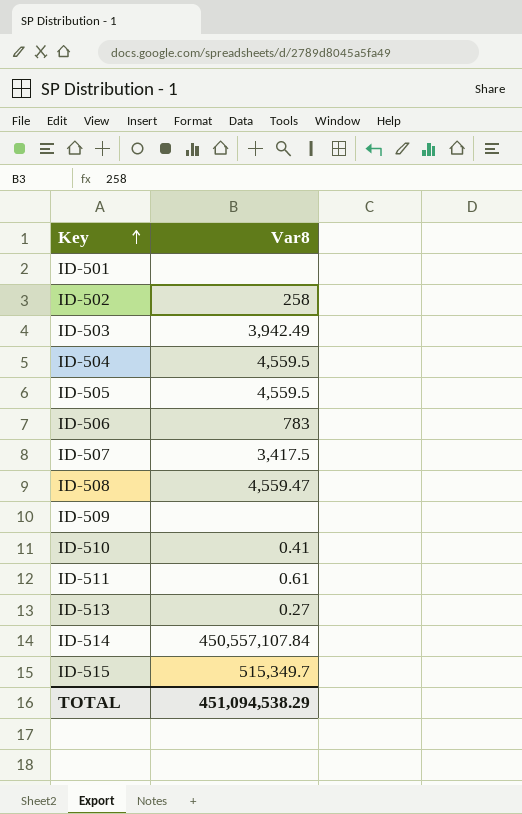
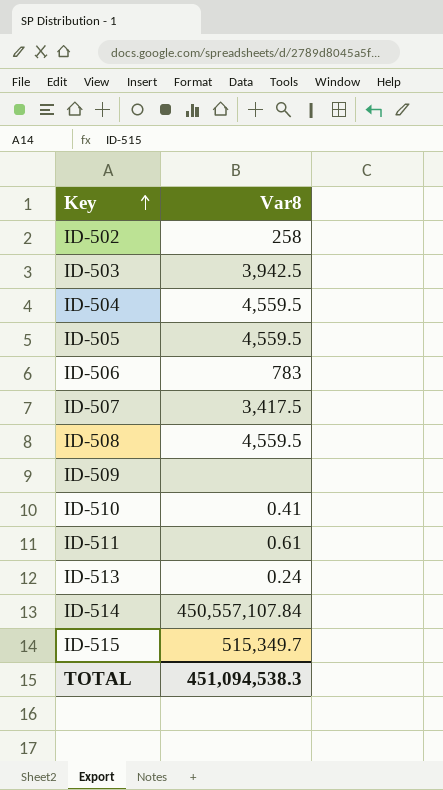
row ID-501: none -> none
ID-503 | Var8: 3,942.49 -> 3,942.5
ID-508 | Var8: 4,559.47 -> 4,559.5
ID-513 | Var8: 0.27 -> 0.24
TOTAL | Var8: 451,094,538.29 -> 451,094,538.3

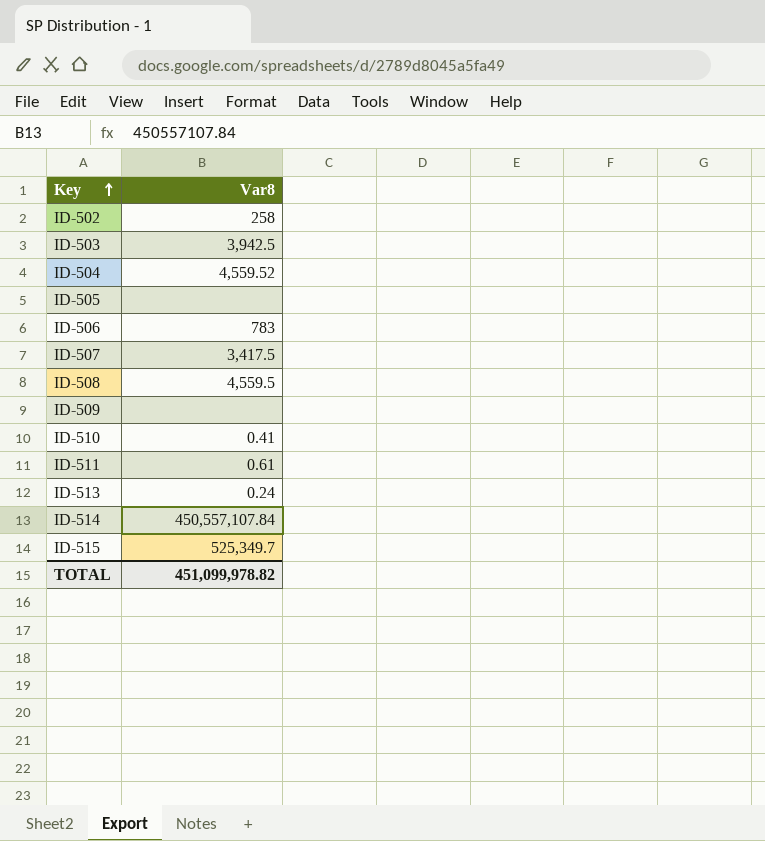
ID-504 | Var8: 4,559.5 -> 4,559.52
ID-505 | Var8: 4,559.5 -> none
ID-515 | Var8: 515,349.7 -> 525,349.7
TOTAL | Var8: 451,094,538.3 -> 451,099,978.82

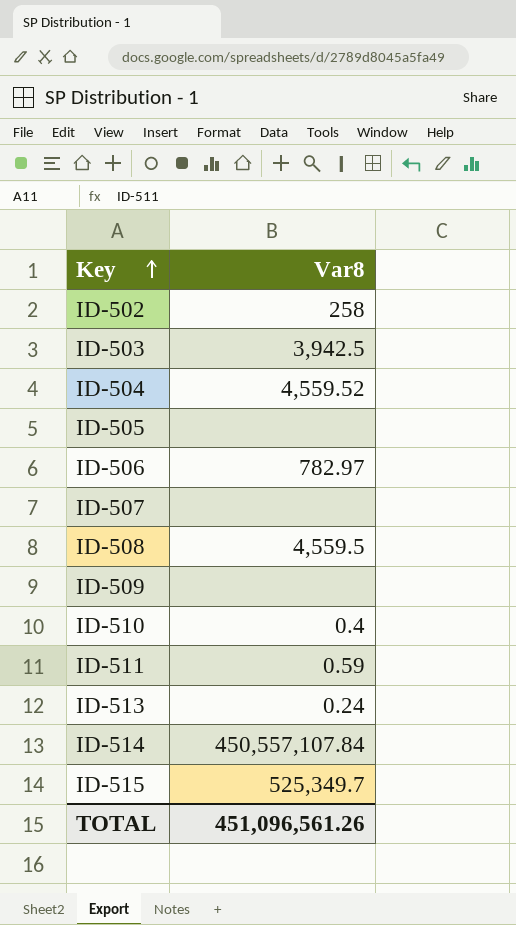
ID-506 | Var8: 783 -> 782.97
ID-507 | Var8: 3,417.5 -> none
ID-510 | Var8: 0.41 -> 0.4
ID-511 | Var8: 0.61 -> 0.59
TOTAL | Var8: 451,099,978.82 -> 451,096,561.26

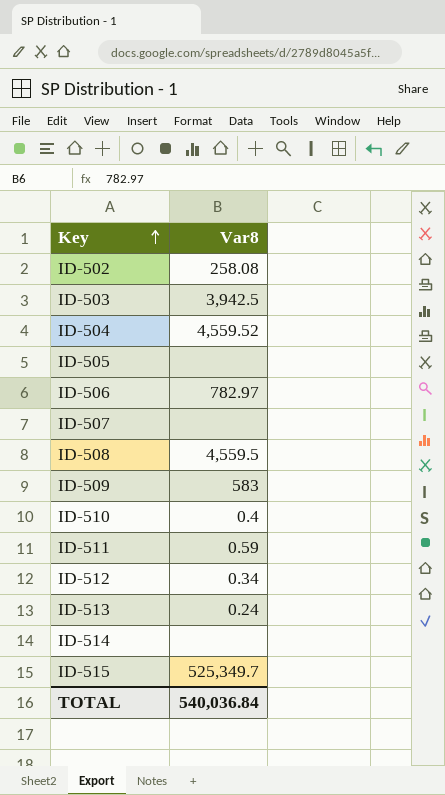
ID-502 | Var8: 258 -> 258.08
ID-509 | Var8: none -> 583
row ID-512: none -> 0.34
ID-514 | Var8: 450,557,107.84 -> none
TOTAL | Var8: 451,096,561.26 -> 540,036.84

